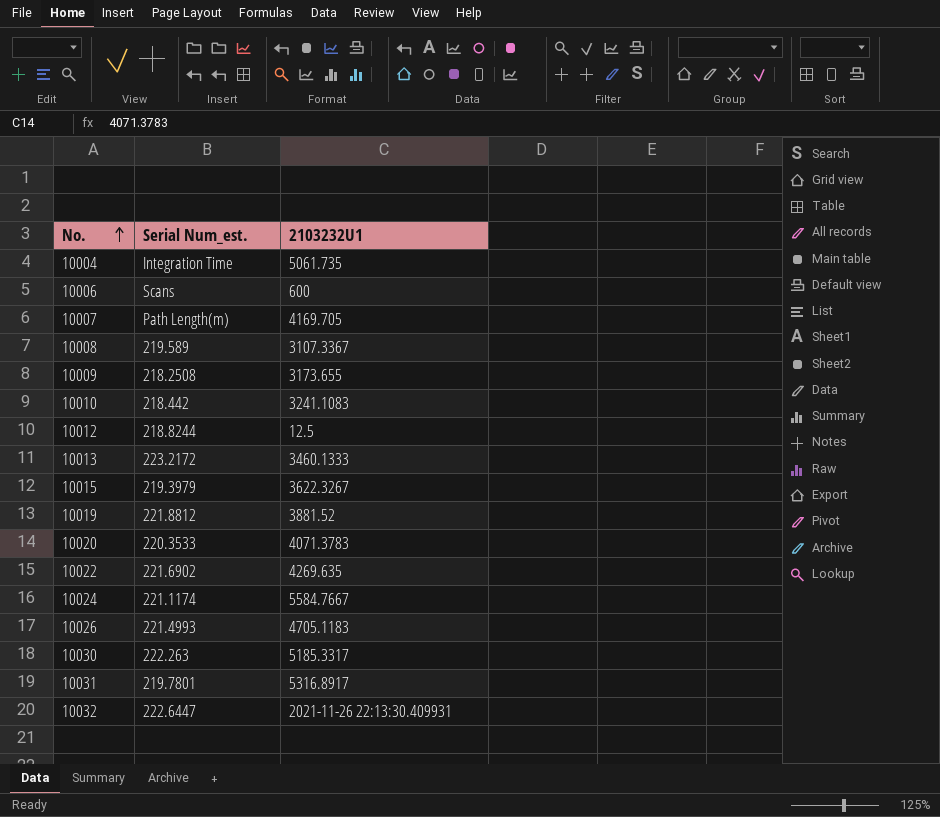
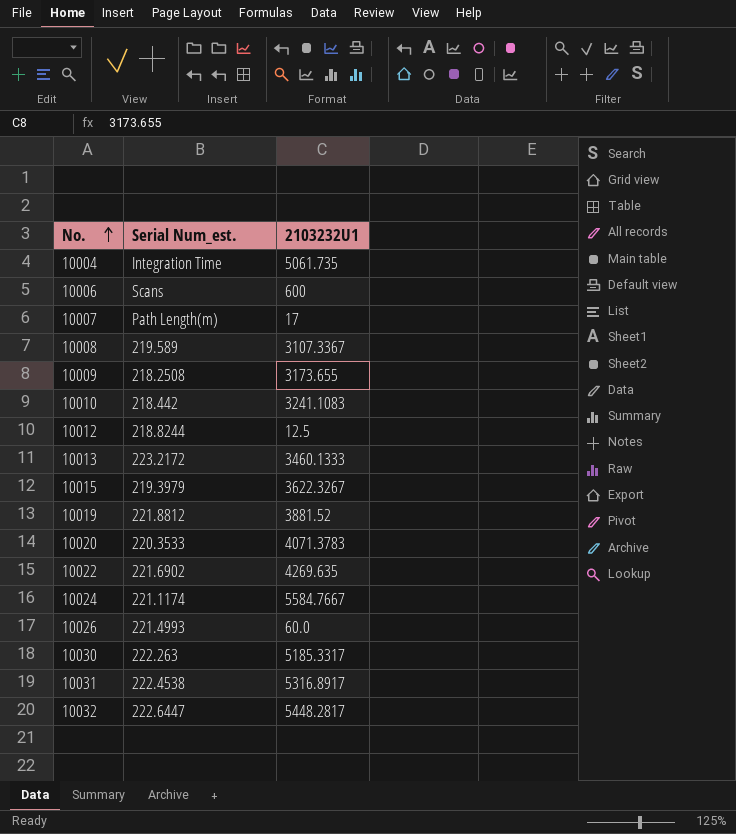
10007 | 2103232U1: 4169.705 -> 17
10026 | 2103232U1: 4705.1183 -> 60.0
10031 | Serial Num_est.: 219.7801 -> 222.4538
10032 | 2103232U1: 2021-11-26 22:13:30.409931 -> 5448.2817

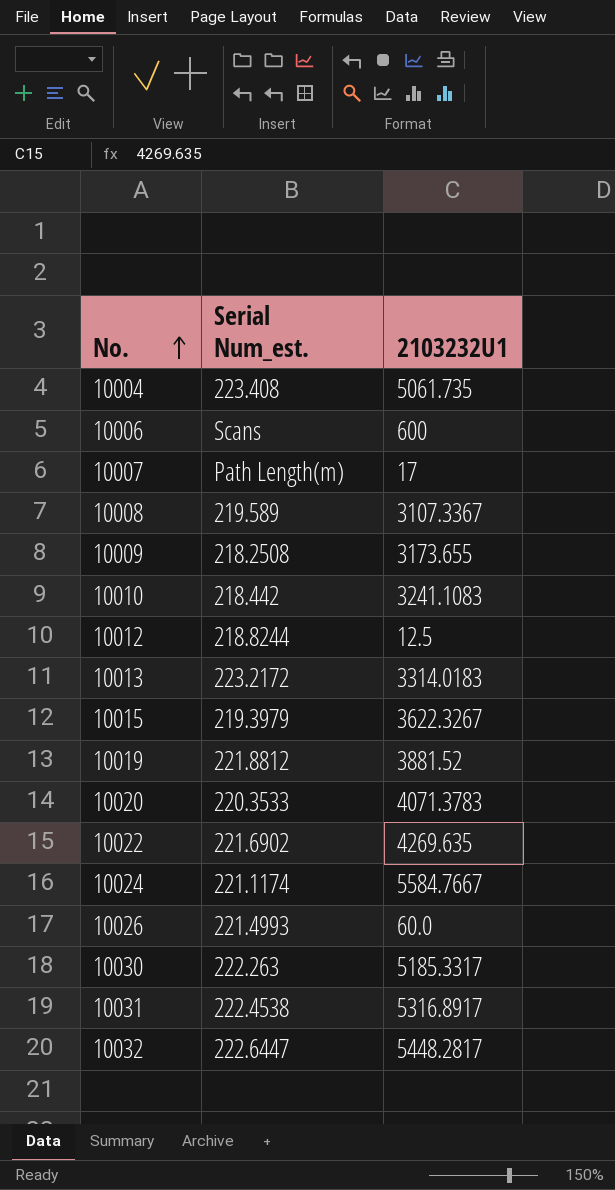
10004 | Serial Num_est.: Integration Time -> 223.408
10013 | 2103232U1: 3460.1333 -> 3314.0183

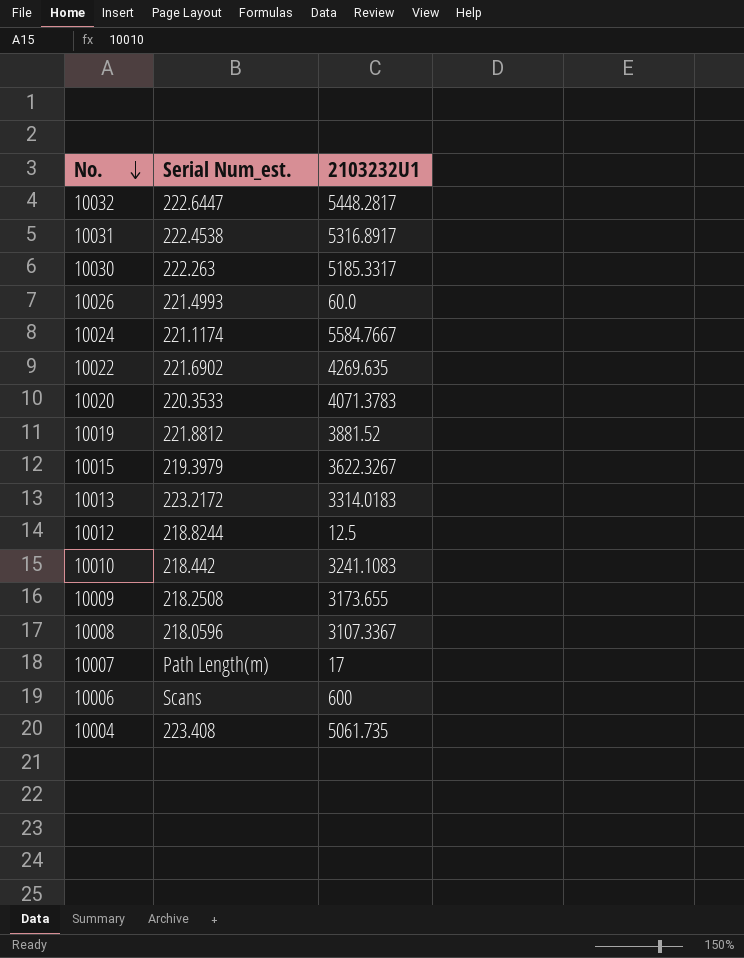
row order: No. ascending -> No. descending
10008 | Serial Num_est.: 219.589 -> 218.0596

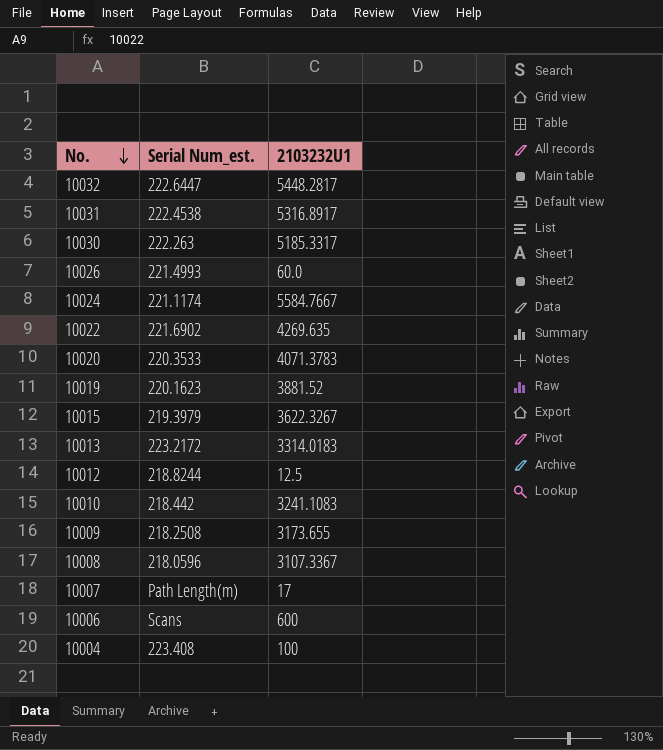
10019 | Serial Num_est.: 221.8812 -> 220.1623
10004 | 2103232U1: 5061.735 -> 100

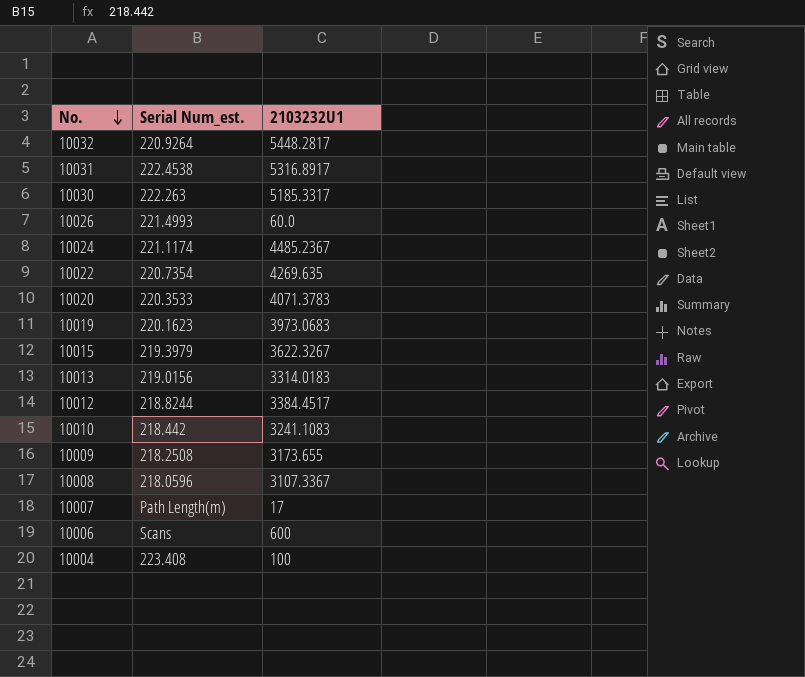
10032 | Serial Num_est.: 222.6447 -> 220.9264
10024 | 2103232U1: 5584.7667 -> 4485.2367
10022 | Serial Num_est.: 221.6902 -> 220.7354
10019 | 2103232U1: 3881.52 -> 3973.0683
10013 | Serial Num_est.: 223.2172 -> 219.0156
10012 | 2103232U1: 12.5 -> 3384.4517

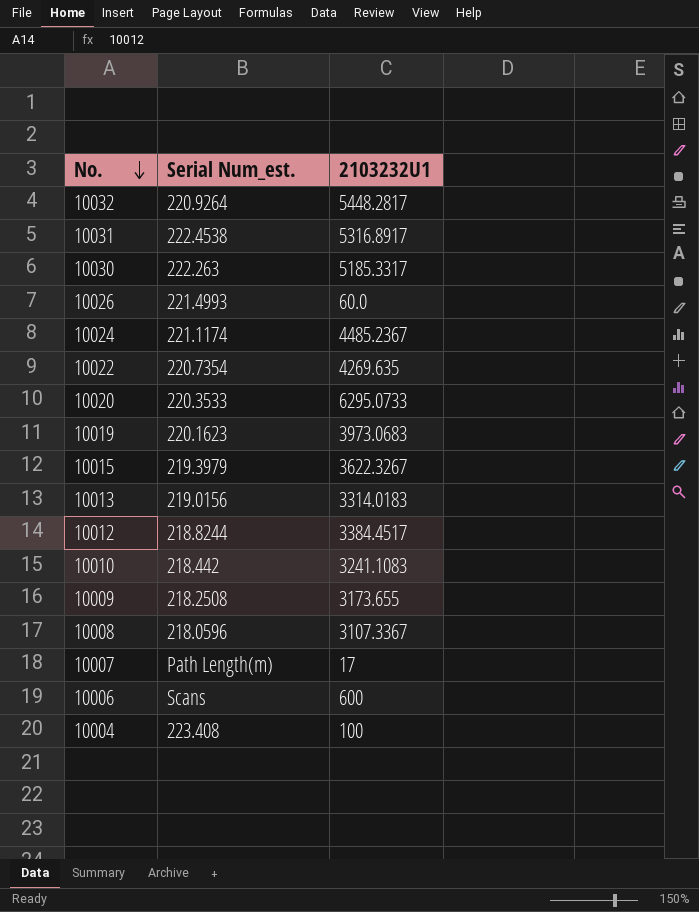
10020 | 2103232U1: 4071.3783 -> 6295.0733

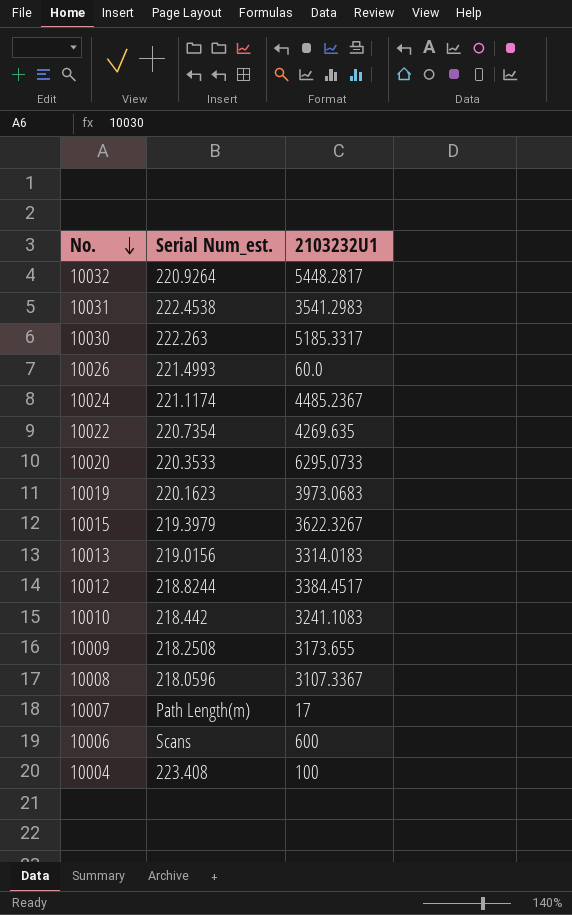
10031 | 2103232U1: 5316.8917 -> 3541.2983

